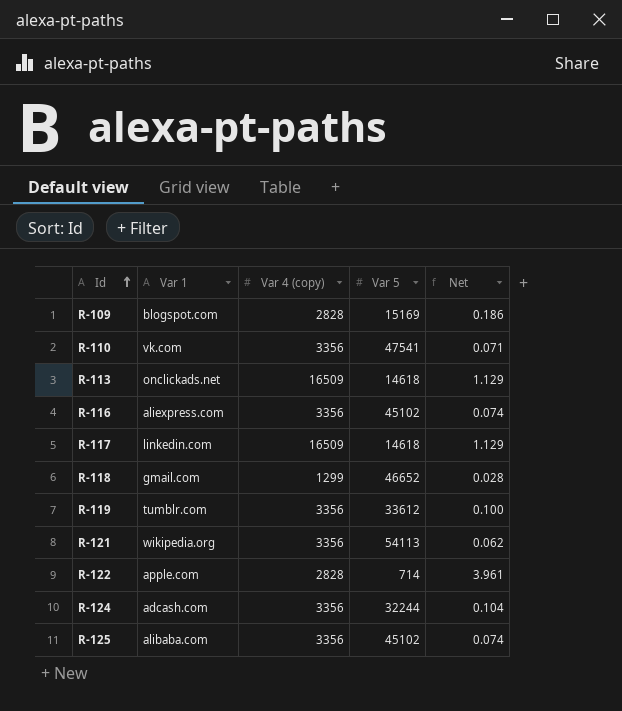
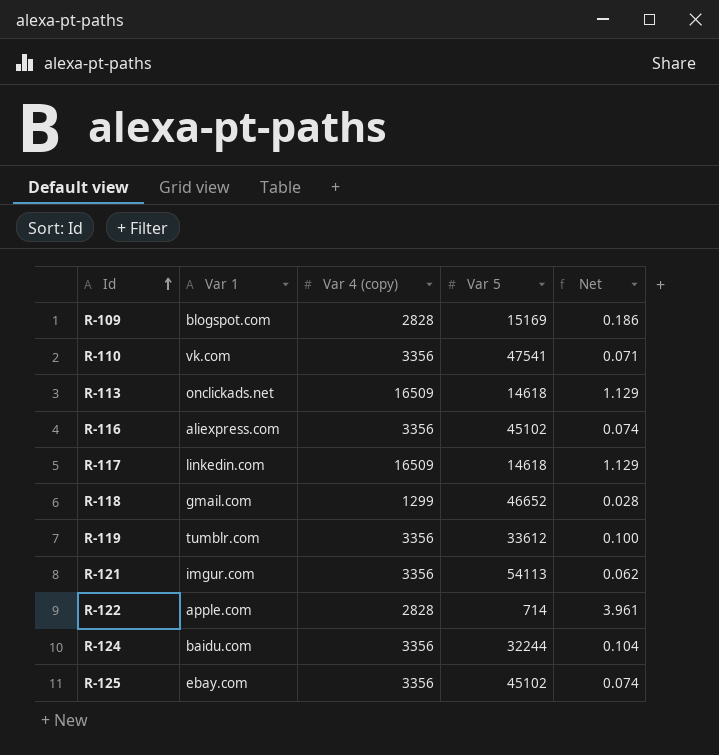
R-121 | Var 1: wikipedia.org -> imgur.com
R-124 | Var 1: adcash.com -> baidu.com
R-125 | Var 1: alibaba.com -> ebay.com

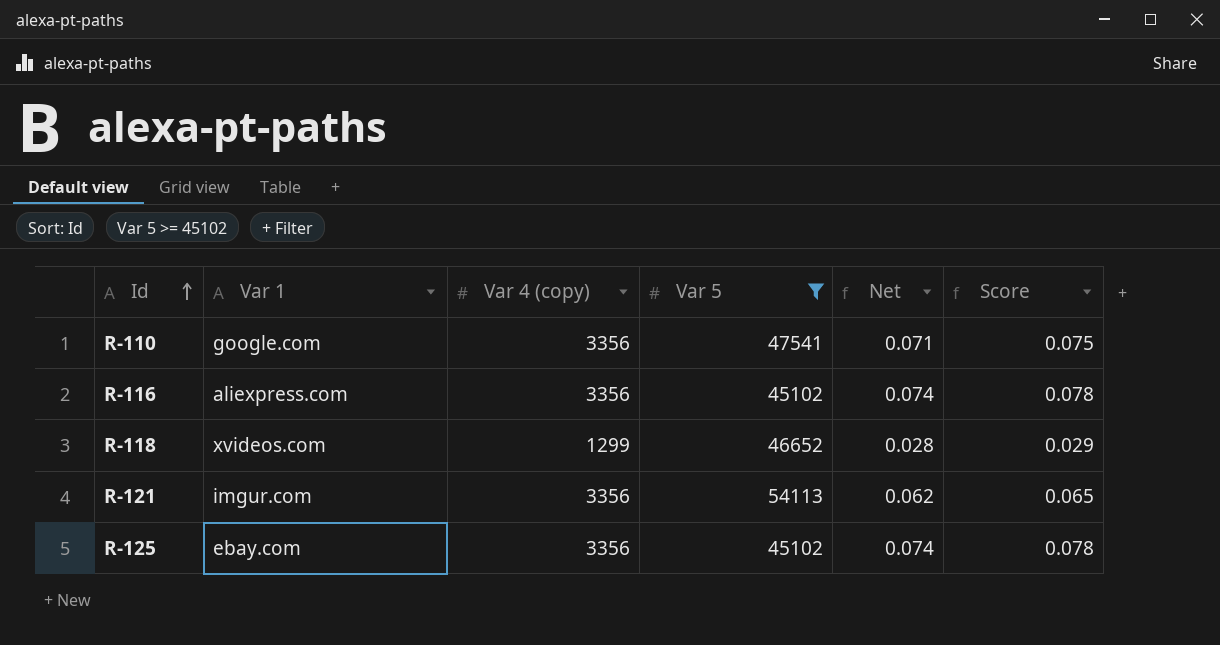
filter: none -> Var 5 >= 45102
column Score | formula: none -> [Net] * 1.05
R-110 | Var 1: vk.com -> google.com
R-118 | Var 1: gmail.com -> xvideos.com

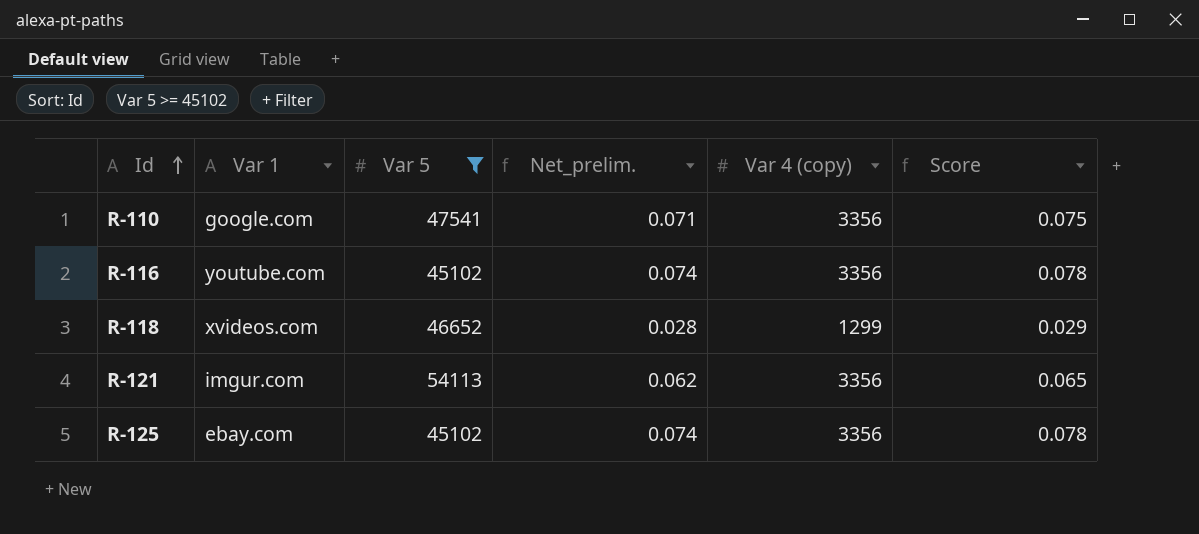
column name: Net -> Net_prelim.
column Var 4 (copy) | position: 3 -> 5
R-116 | Var 1: aliexpress.com -> youtube.com

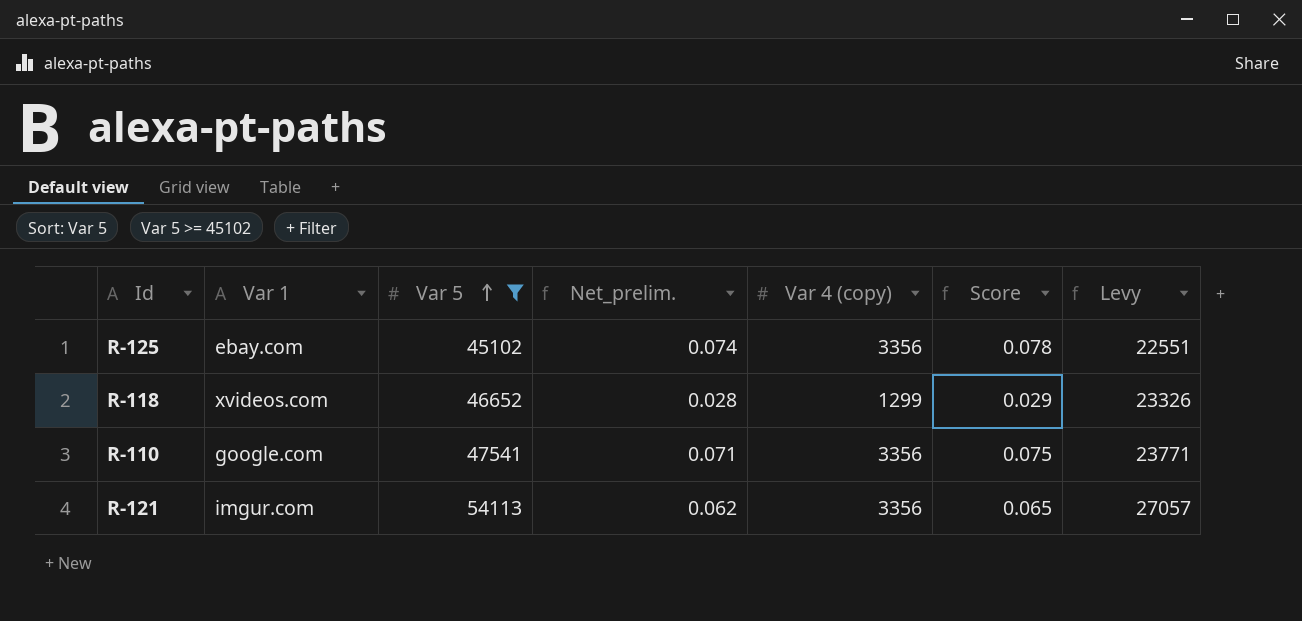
row order: Id ascending -> Var 5 ascending
column Levy | formula: none -> [Var 5] * 0.5
row R-116: youtube.com | 45102 | 0.074 | 3356 | 0.078 -> none

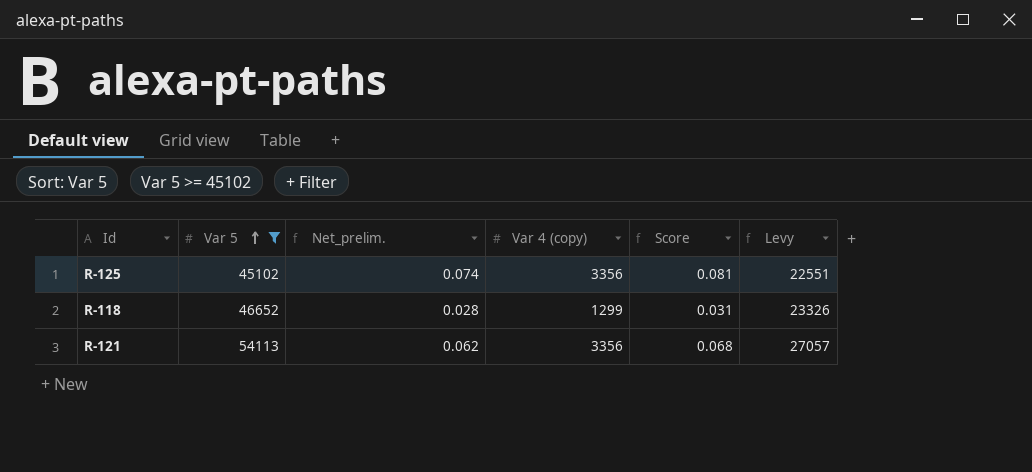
column Var 1 | position: 2 -> none
column Score | formula: [Net_prelim.] * 1.05 -> [Net_prelim.] * 1.1
row R-110: google.com | 47541 | 0.071 | 3356 | 0.075 | 23771 -> none

